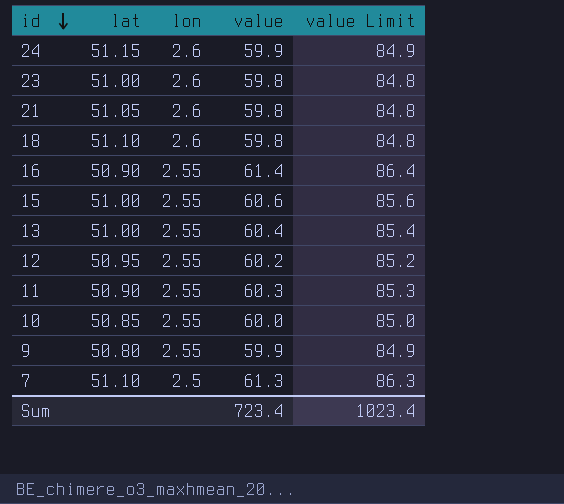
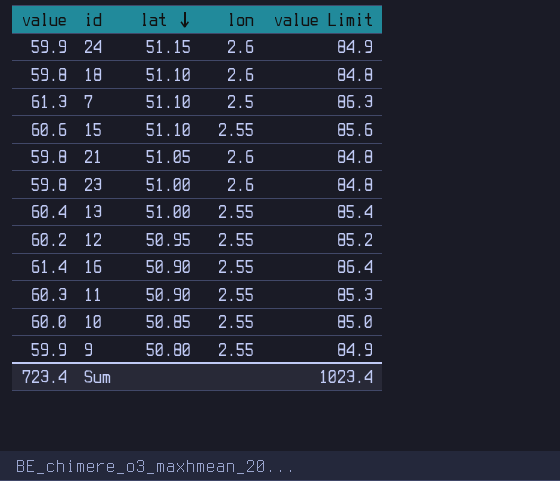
row order: id descending -> lat descending
column value | position: 4 -> 1
15 | lat: 51.00 -> 51.10

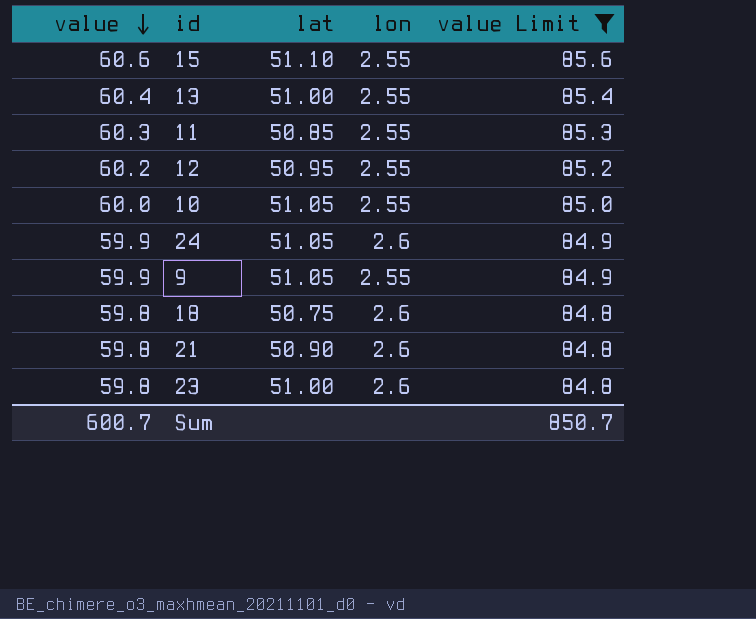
filter: none -> value Limit <= 85.6
row order: lat descending -> value descending
11 | lat: 50.90 -> 50.85
10 | lat: 50.85 -> 51.05
24 | lat: 51.15 -> 51.05
9 | lat: 50.80 -> 51.05
18 | lat: 51.10 -> 50.75
21 | lat: 51.05 -> 50.90
Sum | value: 723.4 -> 600.7
Sum | value Limit: 1023.4 -> 850.7

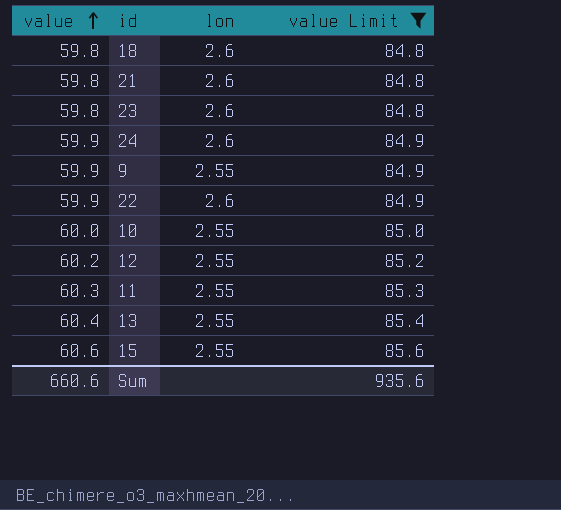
row order: value descending -> value ascending
column lat | position: 3 -> none
row 22: none -> 59.9 | 2.6 | 84.9
Sum | value: 600.7 -> 660.6
Sum | value Limit: 850.7 -> 935.6

